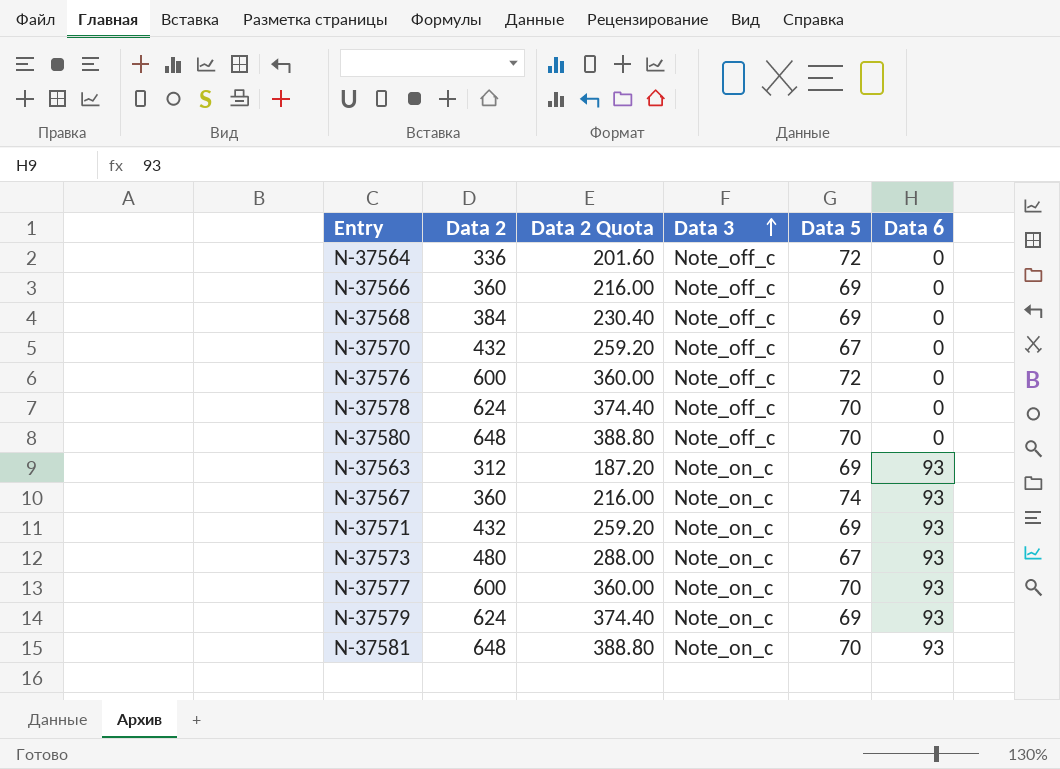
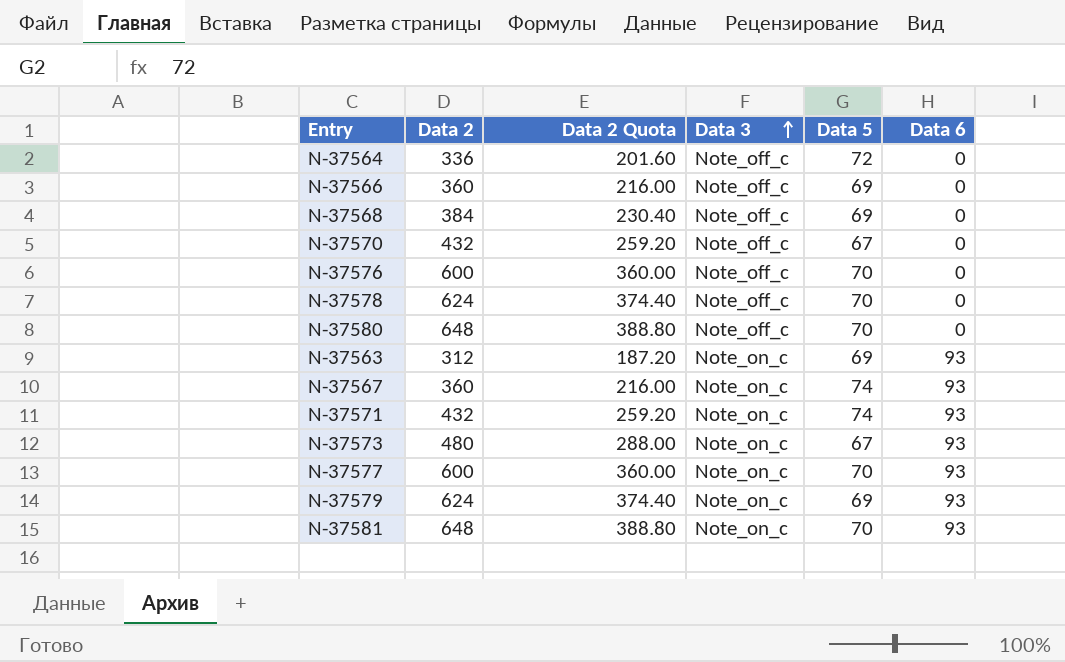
N-37576 | Data 5: 72 -> 70
N-37571 | Data 5: 69 -> 74

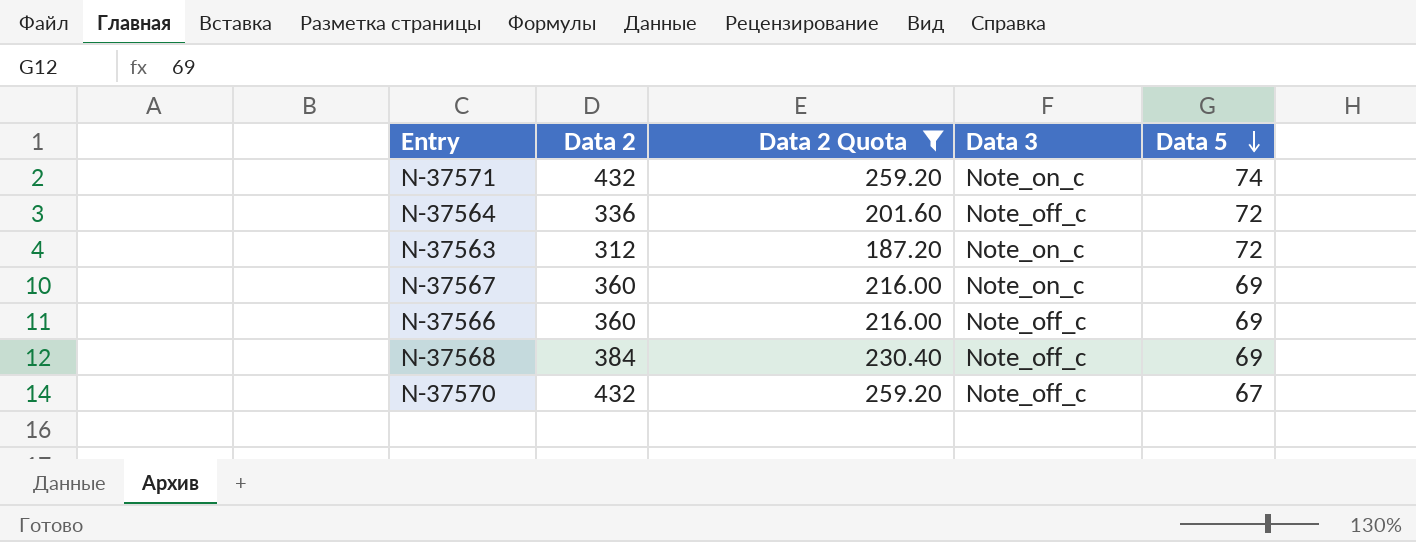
filter: none -> Data 2 Quota <= 259.20
row order: Data 3 ascending -> Data 5 descending
column Data 6 | position: 6 -> none
N-37563 | Data 5: 69 -> 72
N-37567 | Data 5: 74 -> 69

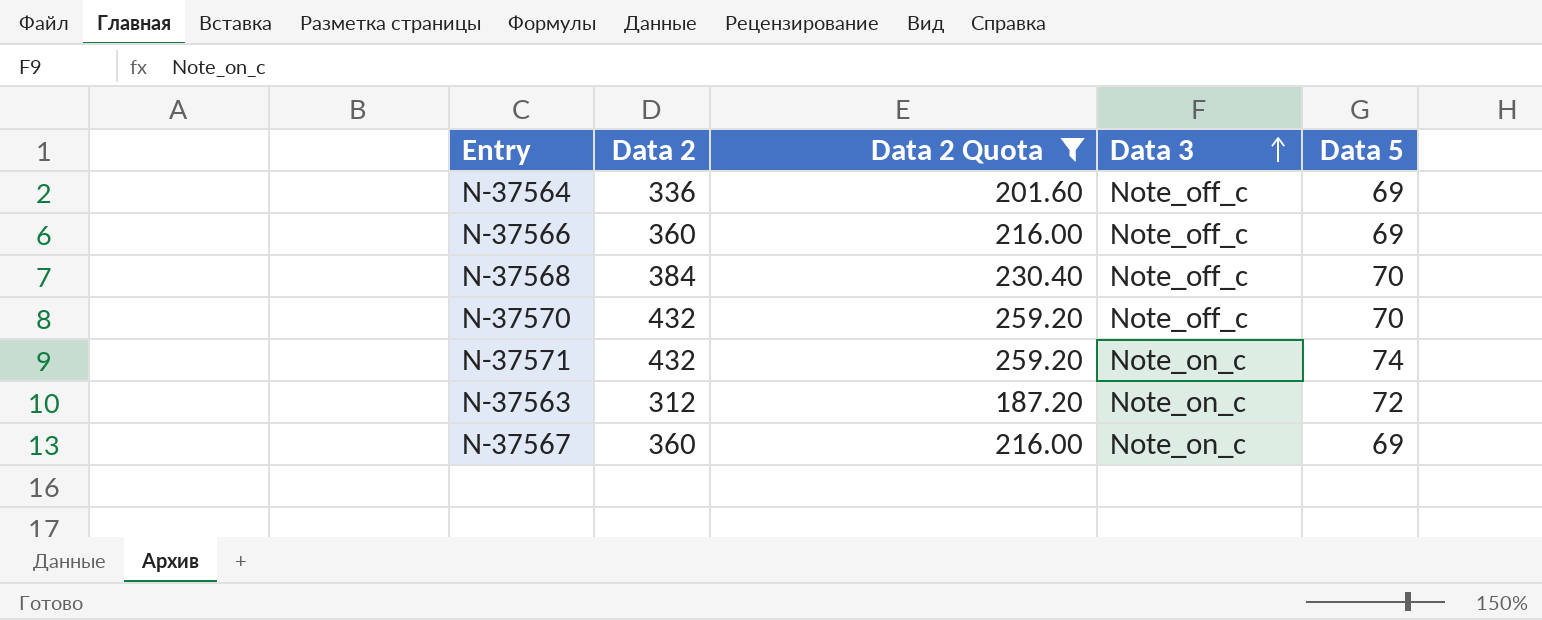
row order: Data 5 descending -> Data 3 ascending
N-37564 | Data 5: 72 -> 69
N-37568 | Data 5: 69 -> 70
N-37570 | Data 5: 67 -> 70

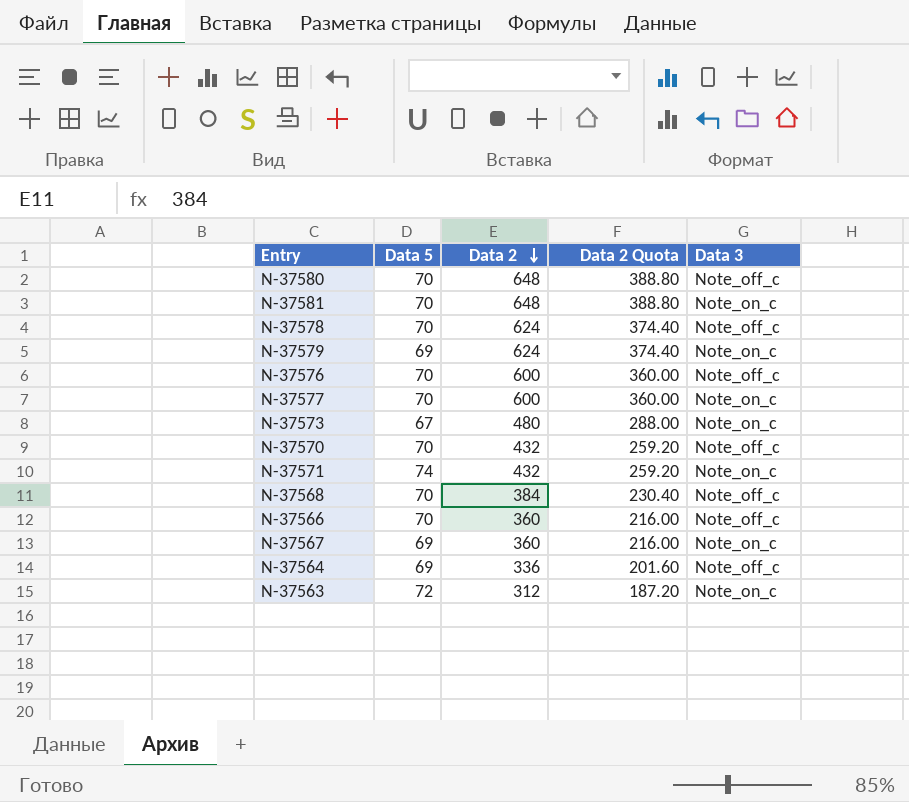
filter: Data 2 Quota <= 259.20 -> none
row order: Data 3 ascending -> Data 2 descending
column Data 5 | position: 5 -> 2
N-37566 | Data 5: 69 -> 70

